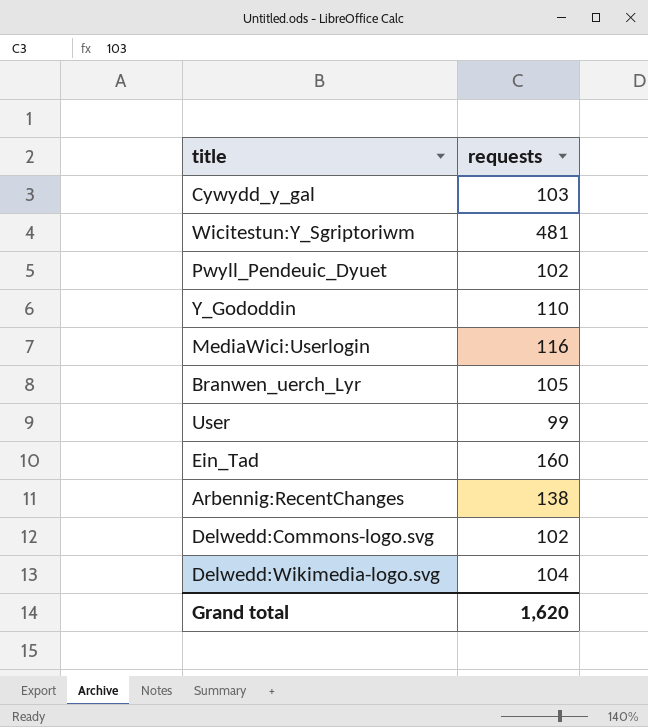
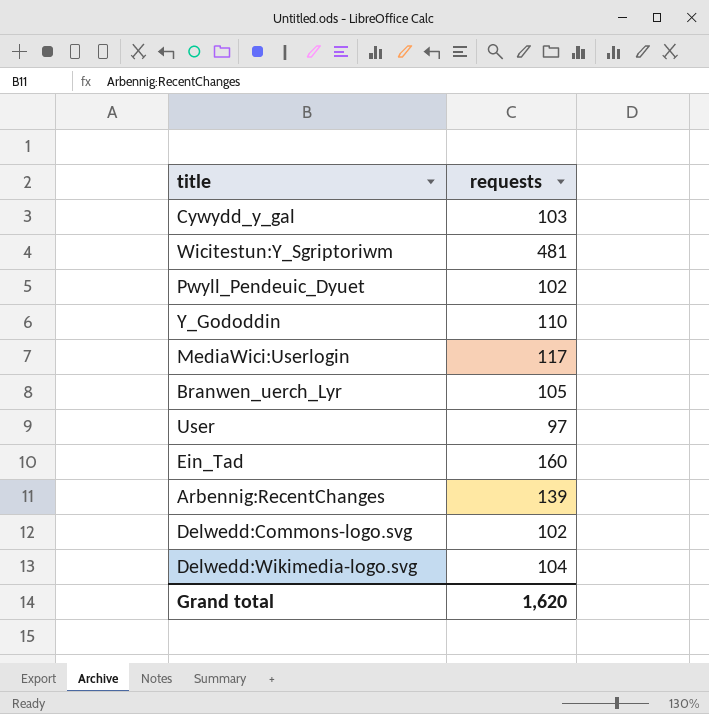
MediaWici:Userlogin | requests: 116 -> 117
User | requests: 99 -> 97
Arbennig:RecentChanges | requests: 138 -> 139

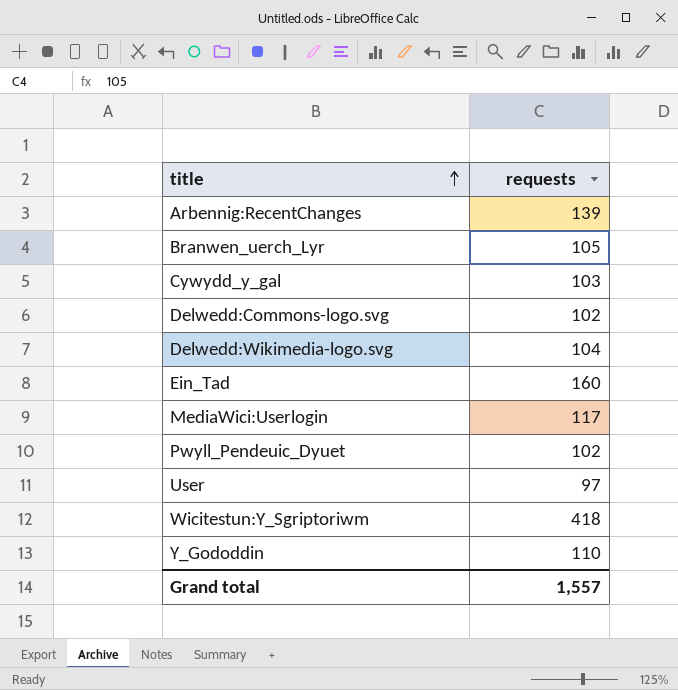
row order: none -> title ascending
Wicitestun:Y_Sgriptoriwm | requests: 481 -> 418
Grand total | requests: 1,620 -> 1,557

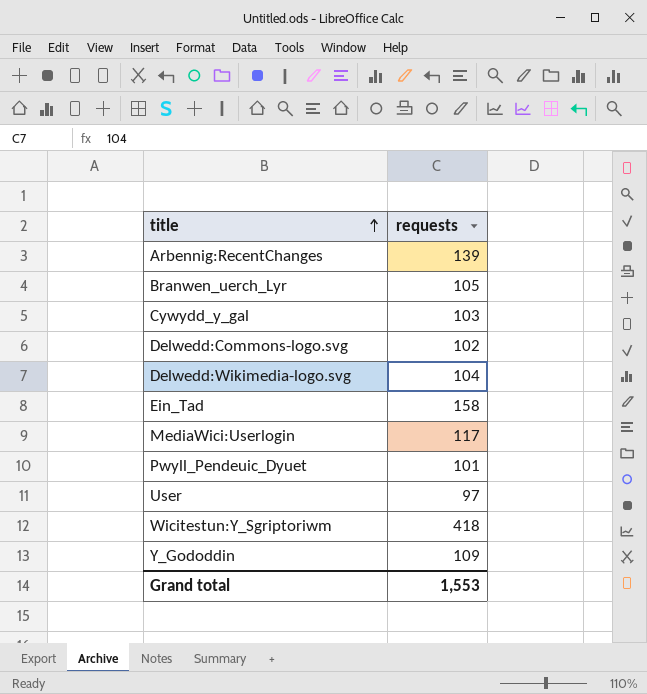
Ein_Tad | requests: 160 -> 158
Pwyll_Pendeuic_Dyuet | requests: 102 -> 101
Y_Gododdin | requests: 110 -> 109
Grand total | requests: 1,557 -> 1,553

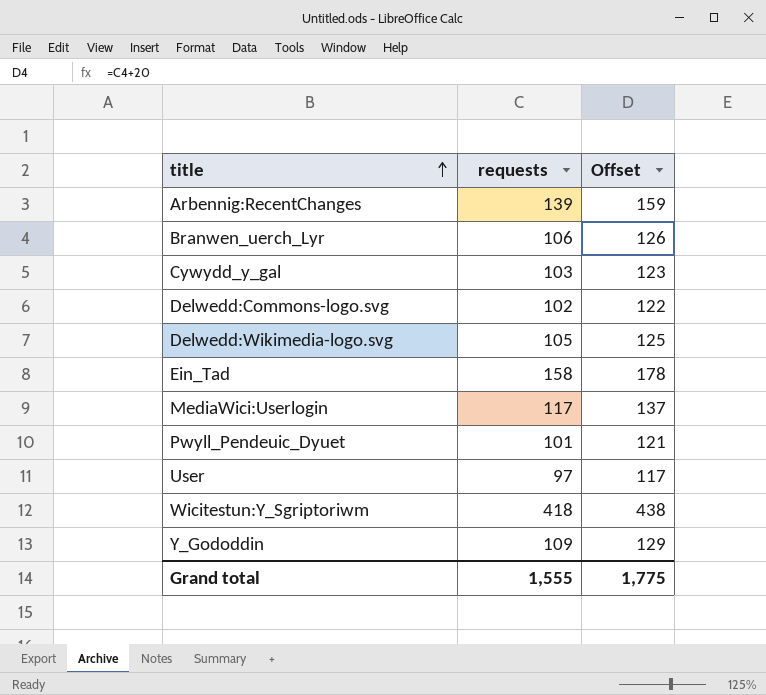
column Offset | formula: none -> [requests] + 20
Branwen_uerch_Lyr | requests: 105 -> 106
Delwedd:Wikimedia-logo.svg | requests: 104 -> 105
Grand total | requests: 1,553 -> 1,555

